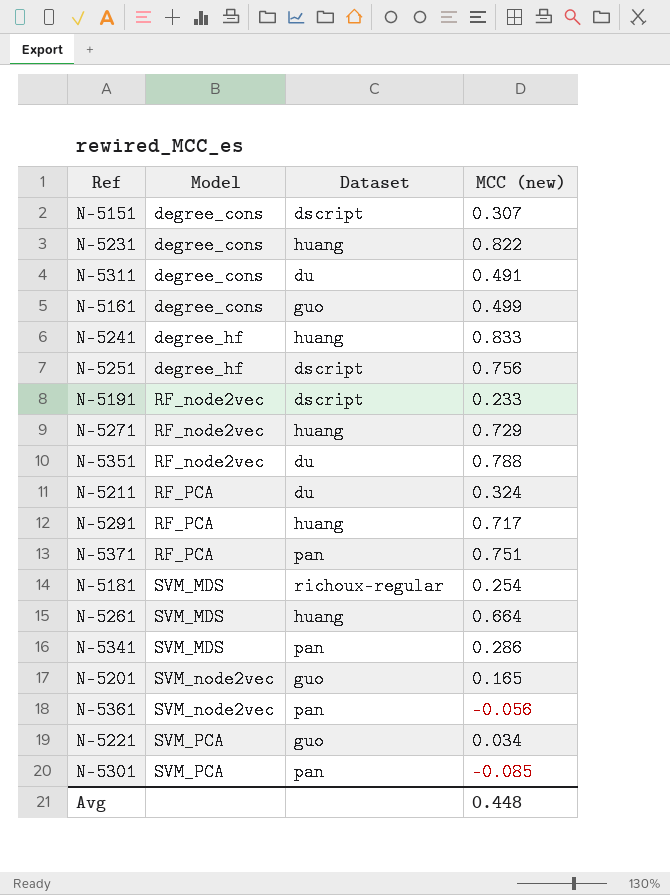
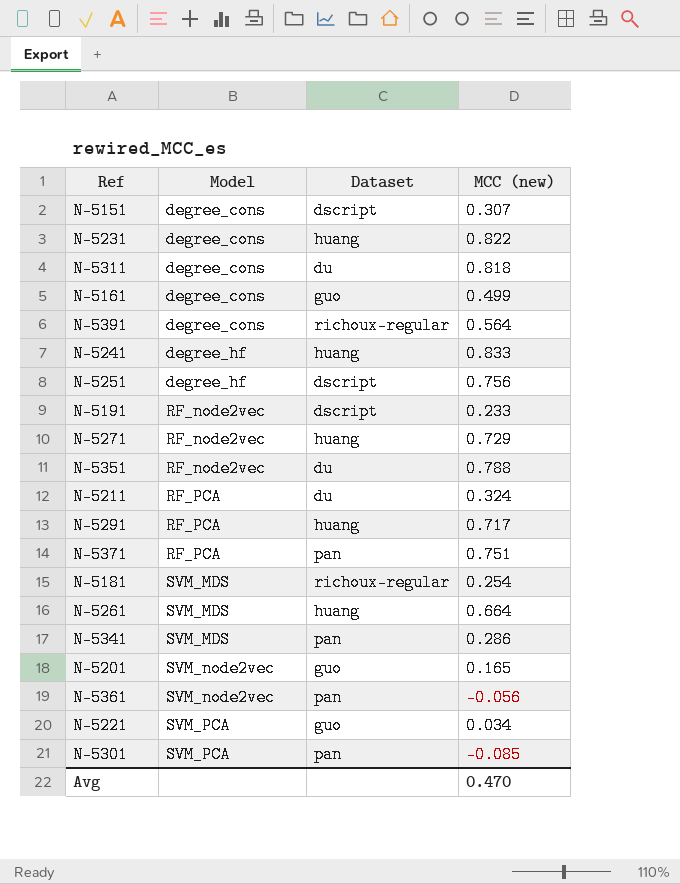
N-5311 | MCC (new): 0.491 -> 0.818
row N-5391: none -> degree_cons | richoux-regular | 0.564
Avg | MCC (new): 0.448 -> 0.470

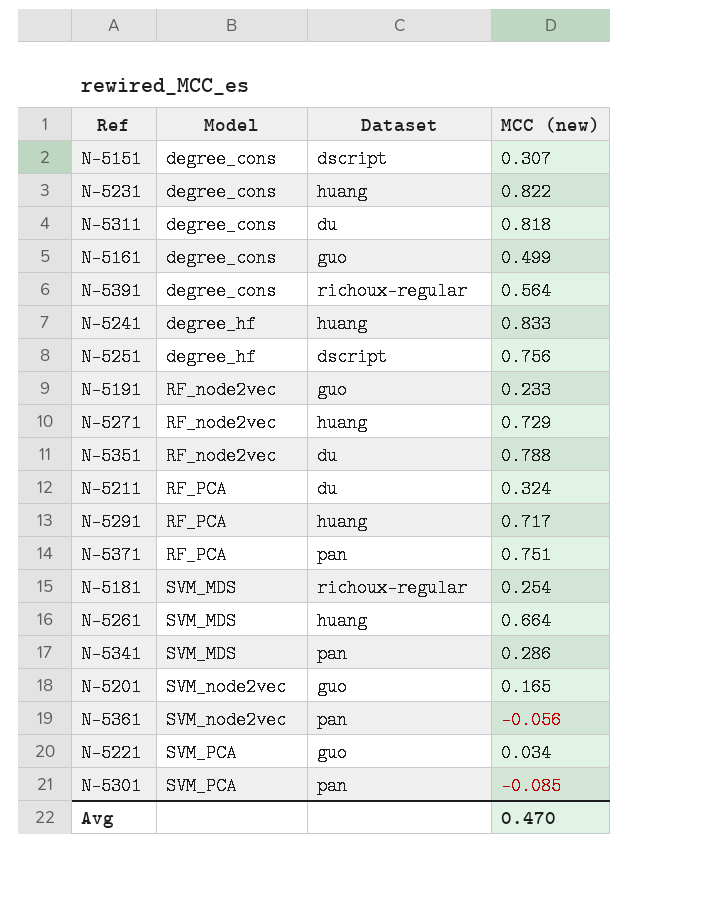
N-5191 | Dataset: dscript -> guo

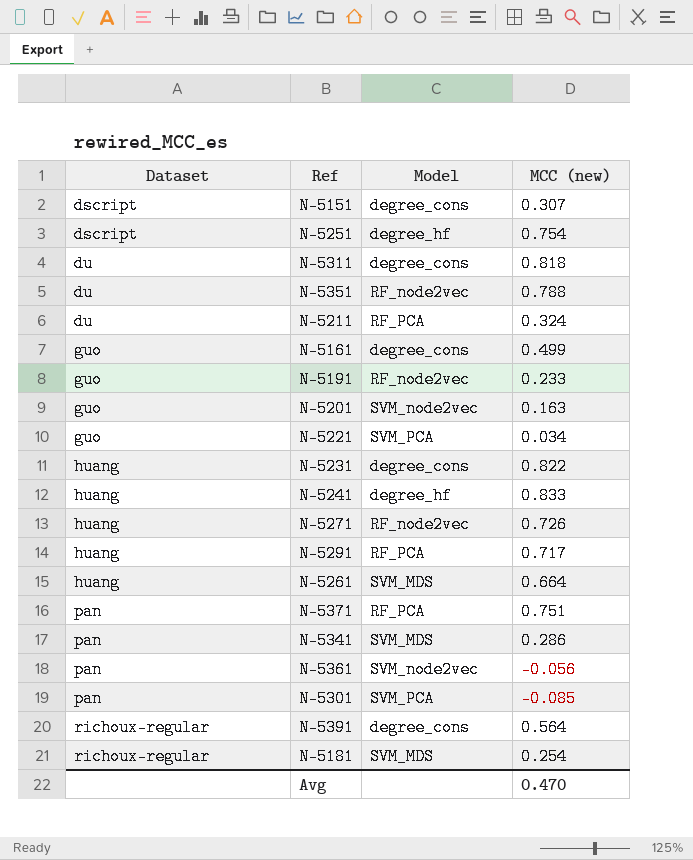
row order: Model ascending -> Dataset ascending
column Dataset | position: 3 -> 1
N-5251 | MCC (new): 0.756 -> 0.754
N-5201 | MCC (new): 0.165 -> 0.163
N-5271 | MCC (new): 0.729 -> 0.726

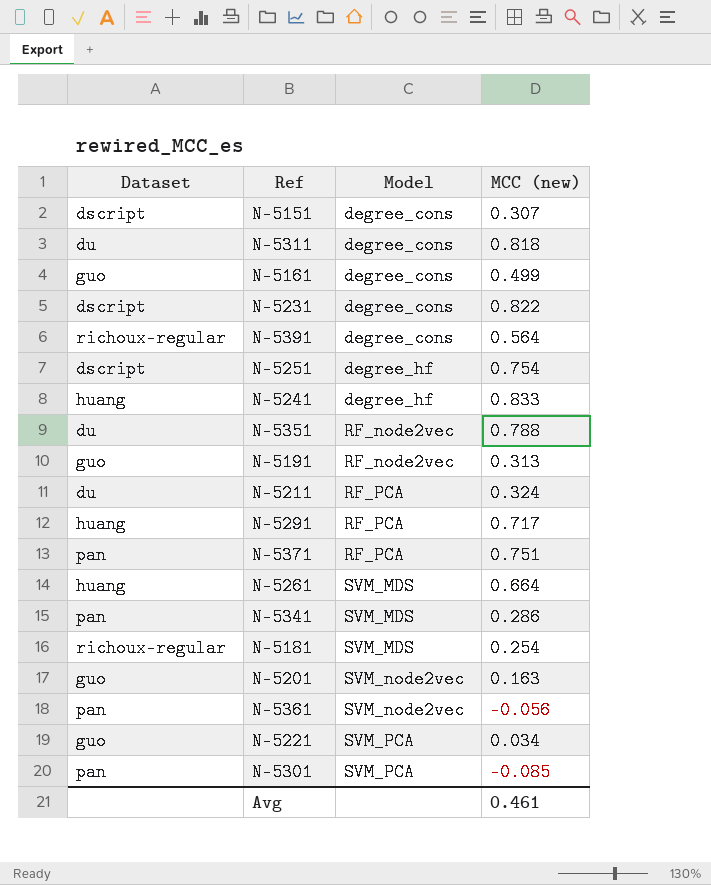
row order: Dataset ascending -> Model ascending
row N-5271: huang | RF_node2vec | 0.726 -> none
N-5231 | Dataset: huang -> dscript
N-5191 | MCC (new): 0.233 -> 0.313
Avg | MCC (new): 0.470 -> 0.461

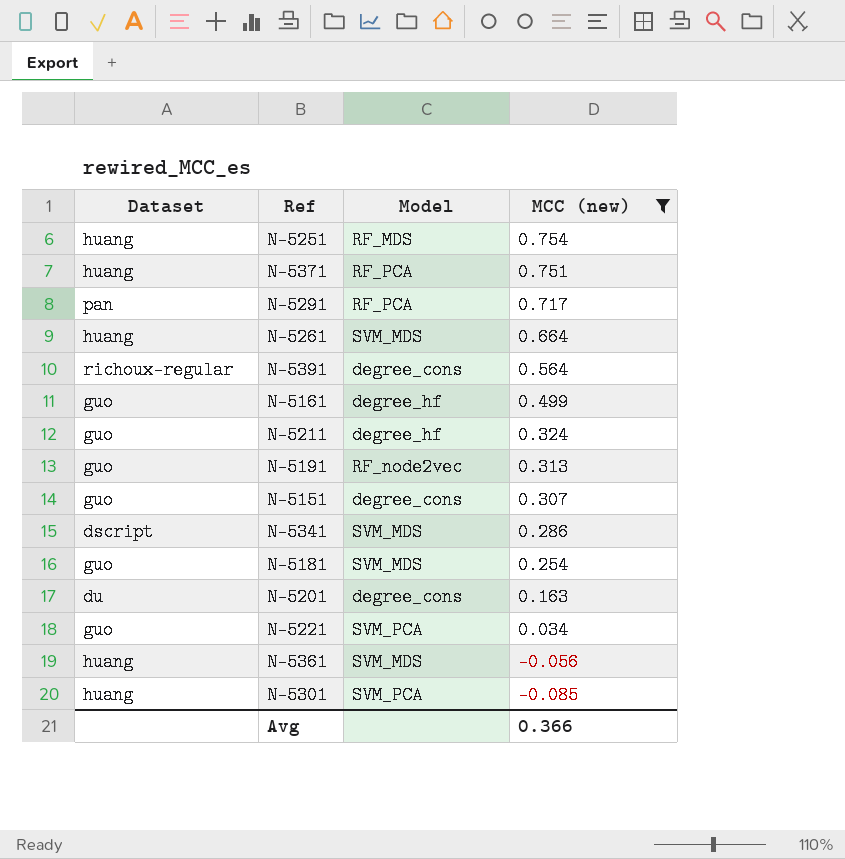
filter: none -> MCC (new) <= 0.754
row order: Model ascending -> MCC (new) descending
N-5251 | Dataset: dscript -> huang
N-5251 | Model: degree_hf -> RF_MDS
N-5371 | Dataset: pan -> huang
N-5291 | Dataset: huang -> pan
N-5161 | Model: degree_cons -> degree_hf
N-5211 | Dataset: du -> guo
N-5211 | Model: RF_PCA -> degree_hf
N-5151 | Dataset: dscript -> guo
N-5341 | Dataset: pan -> dscript
N-5181 | Dataset: richoux-regular -> guo
N-5201 | Dataset: guo -> du
N-5201 | Model: SVM_node2vec -> degree_cons
N-5361 | Dataset: pan -> huang
N-5361 | Model: SVM_node2vec -> SVM_MDS
N-5301 | Dataset: pan -> huang
Avg | MCC (new): 0.461 -> 0.366

